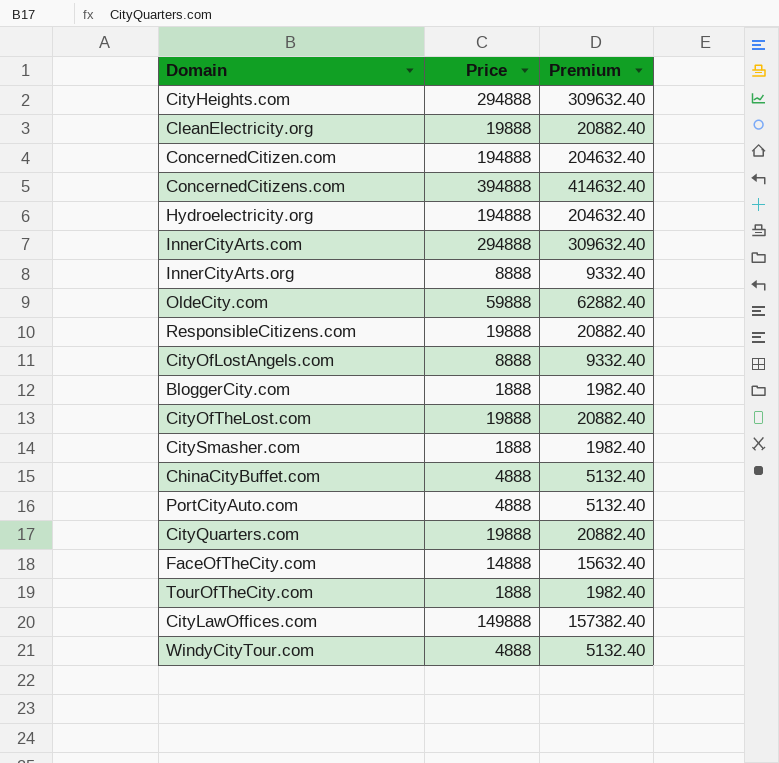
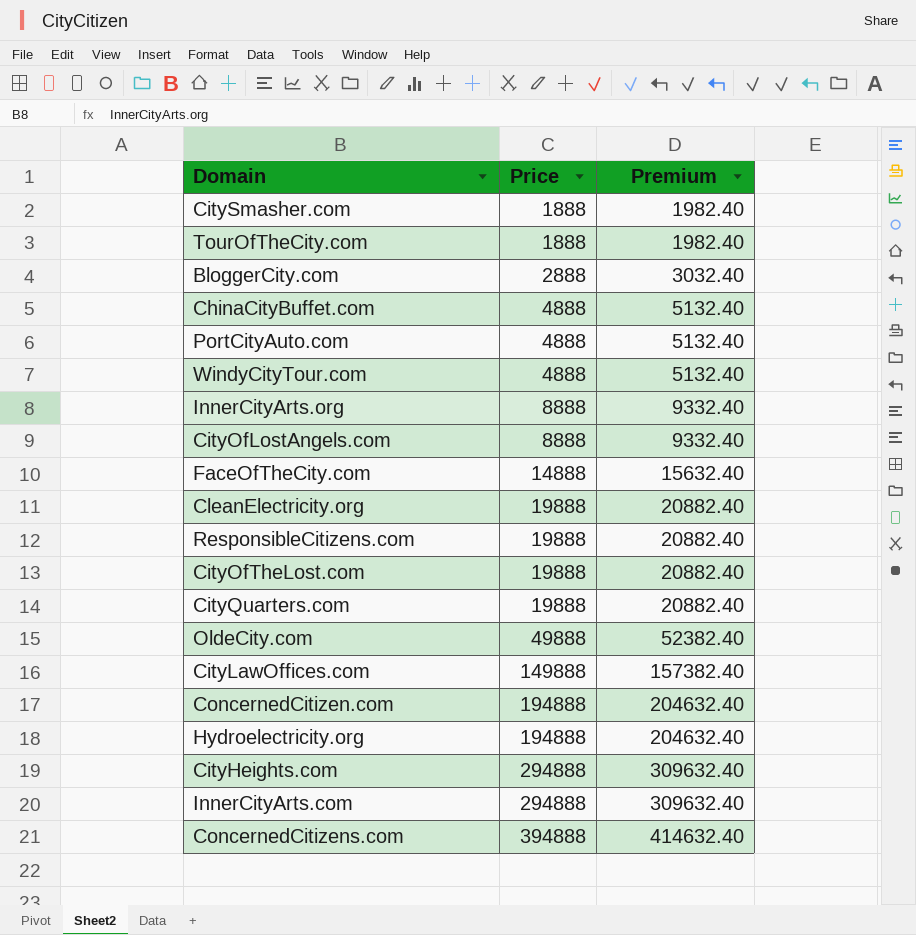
row order: none -> Price ascending
BloggerCity.com | Price: 1888 -> 2888
BloggerCity.com | Premium: 1982.40 -> 3032.40
OldeCity.com | Price: 59888 -> 49888
OldeCity.com | Premium: 62882.40 -> 52382.40

